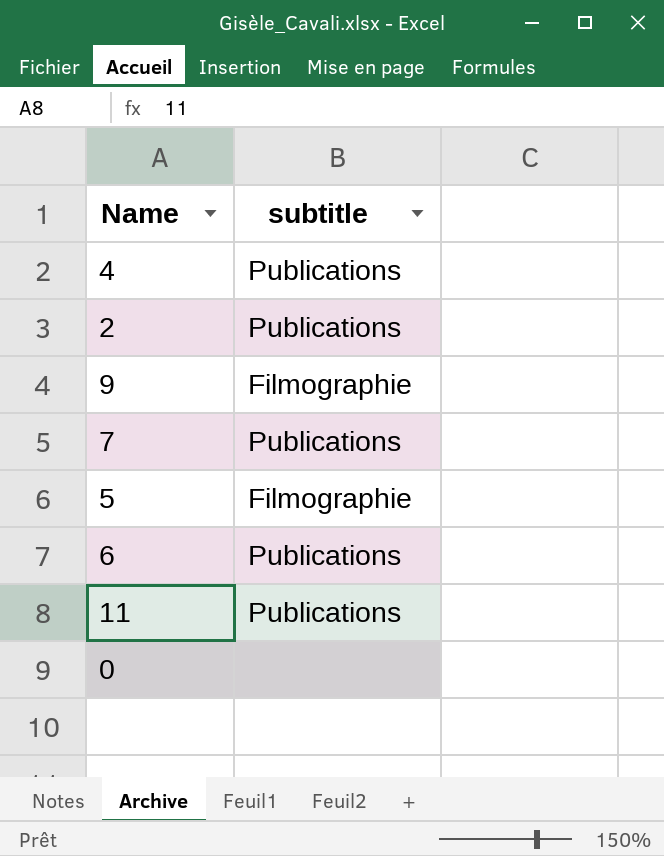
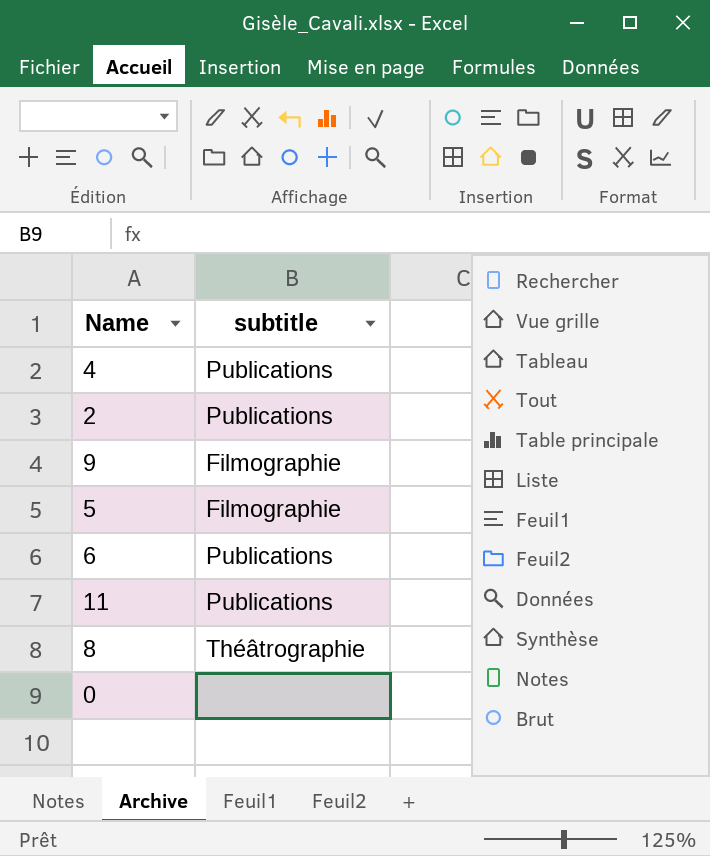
row 7: Publications -> none
row 8: none -> Théâtrographie

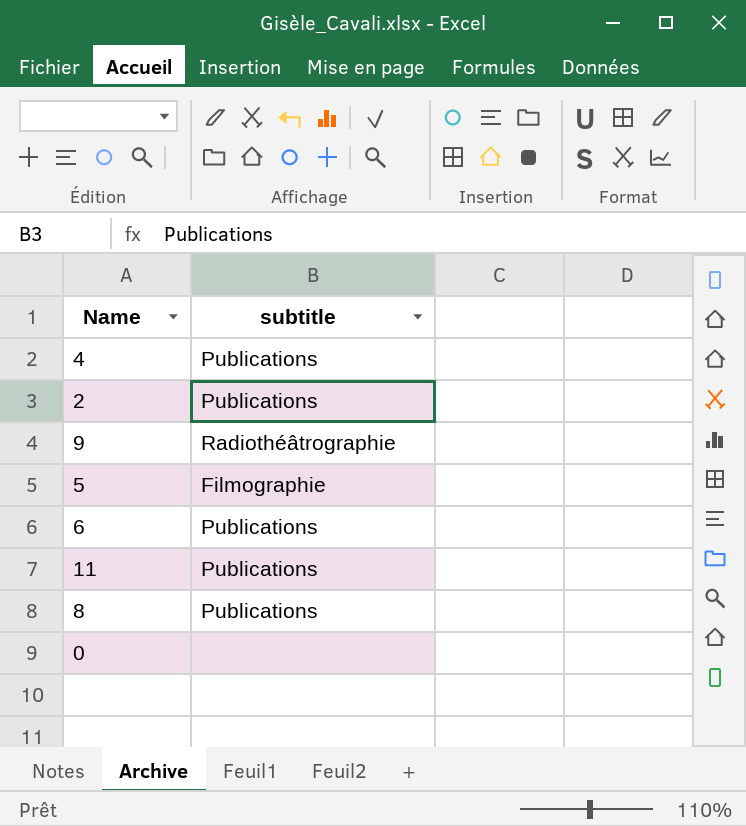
9 | subtitle: Filmographie -> Radiothéâtrographie
8 | subtitle: Théâtrographie -> Publications

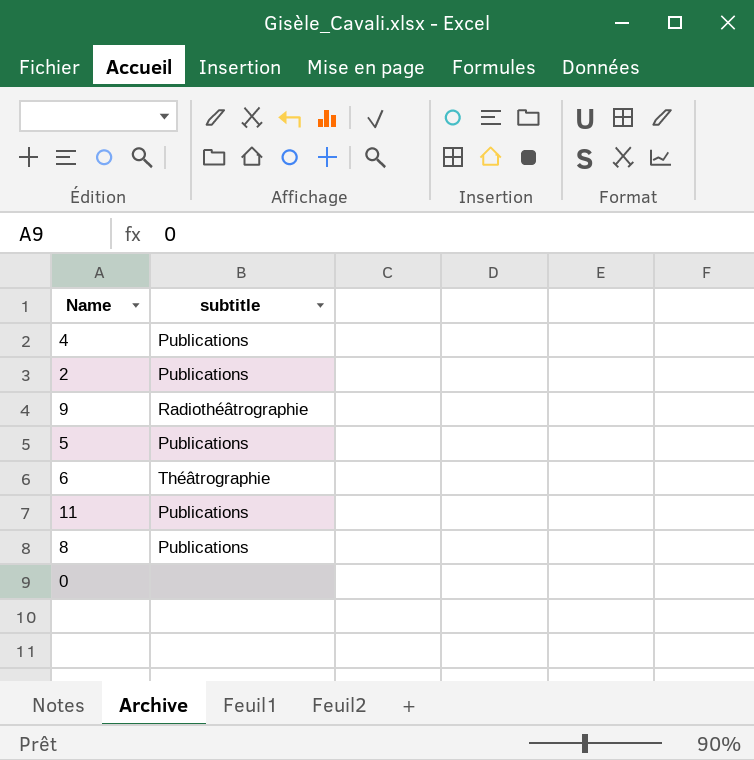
5 | subtitle: Filmographie -> Publications
6 | subtitle: Publications -> Théâtrographie

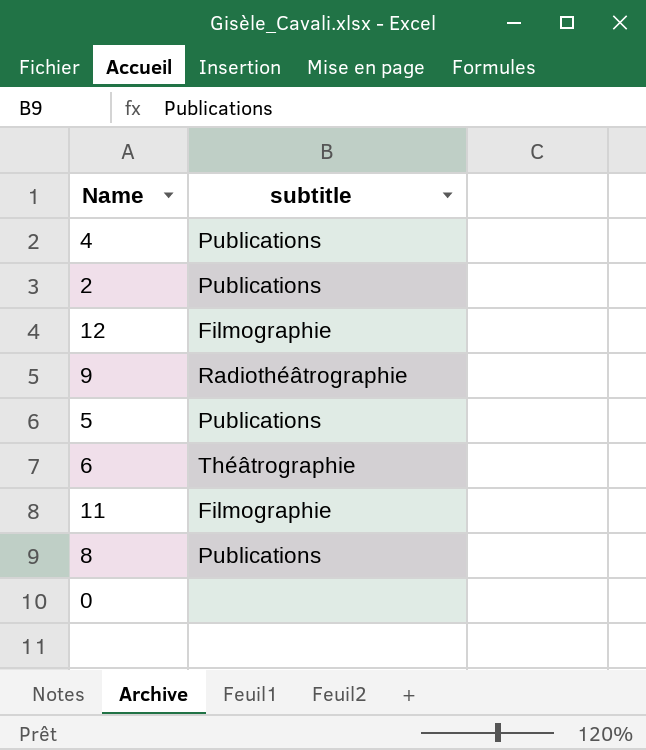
row 12: none -> Filmographie
11 | subtitle: Publications -> Filmographie

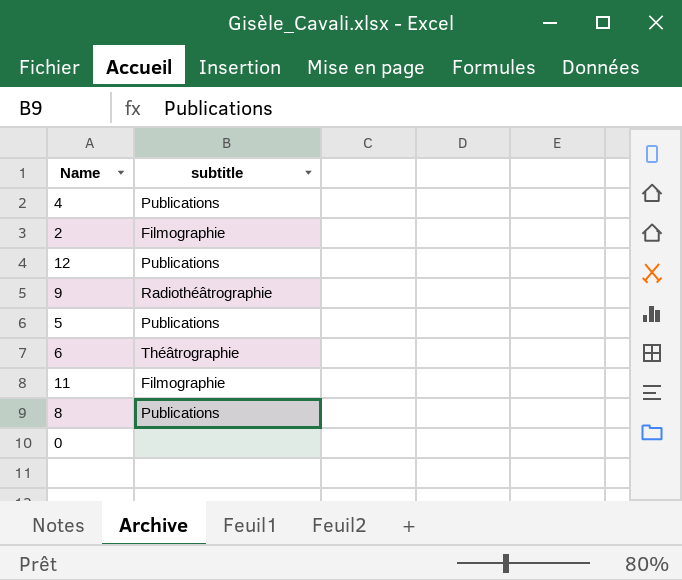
2 | subtitle: Publications -> Filmographie
12 | subtitle: Filmographie -> Publications

